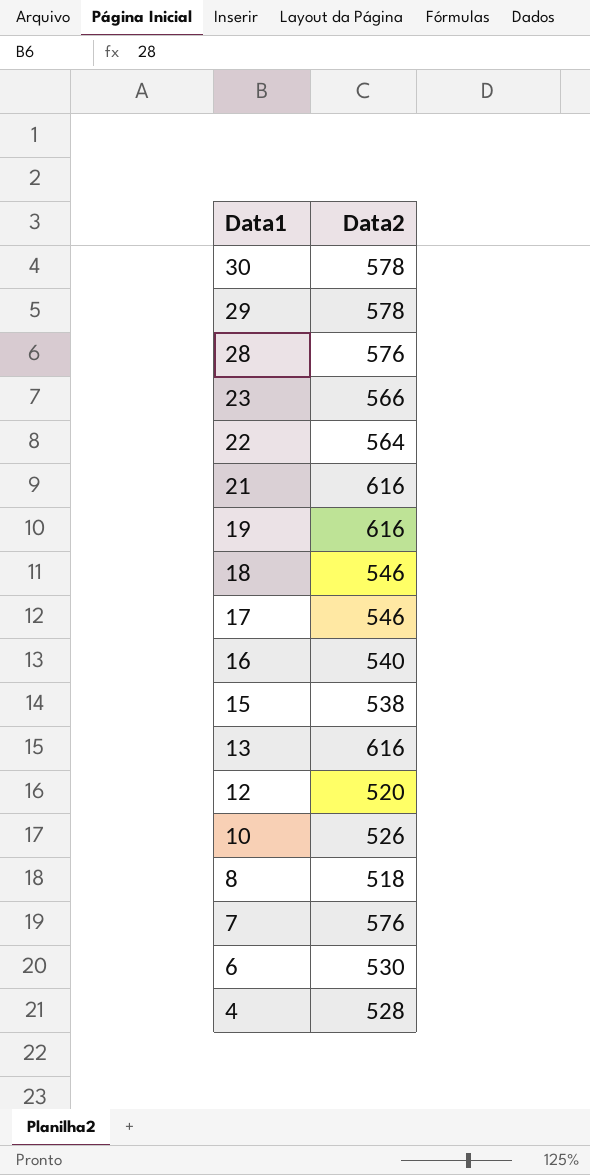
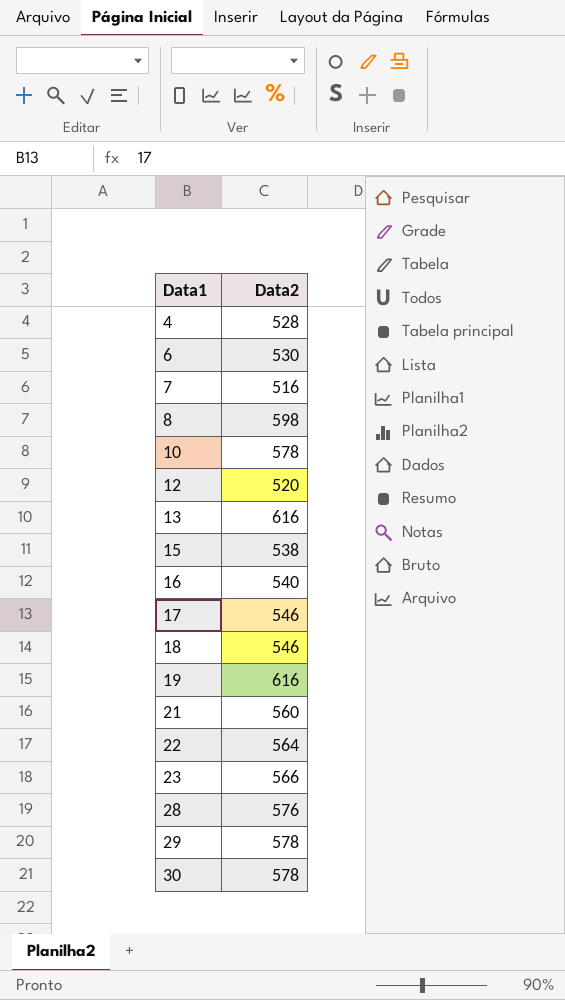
row order: Data1 descending -> Data1 ascending
7 | Data2: 576 -> 516
8 | Data2: 518 -> 598
10 | Data2: 526 -> 578
21 | Data2: 616 -> 560

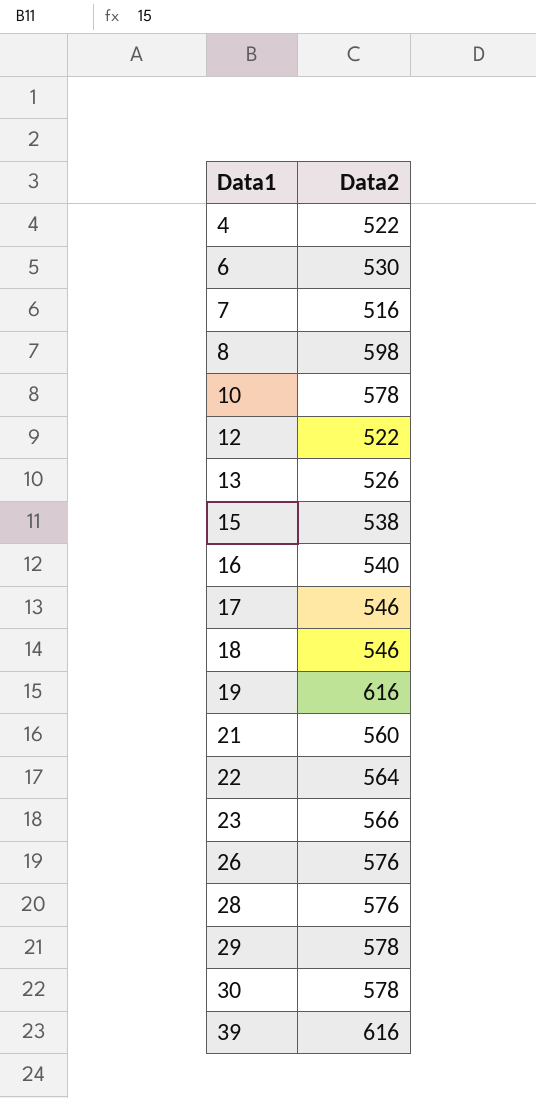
4 | Data2: 528 -> 522
12 | Data2: 520 -> 522
13 | Data2: 616 -> 526
row 26: none -> 576
row 39: none -> 616

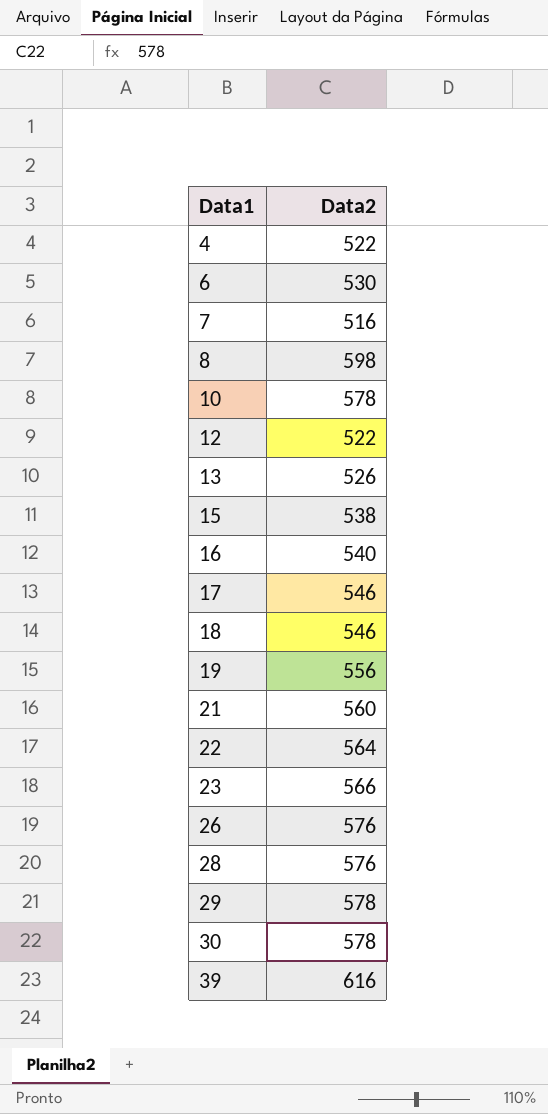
19 | Data2: 616 -> 556

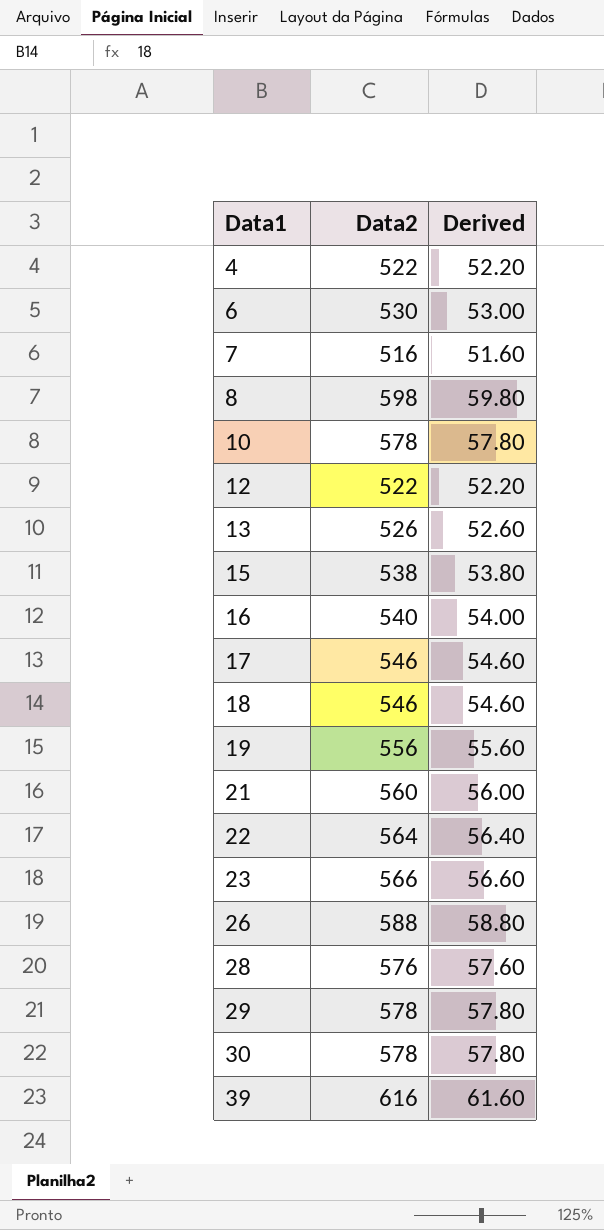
column Derived | formula: none -> [Data2] * 0.1
26 | Data2: 576 -> 588

